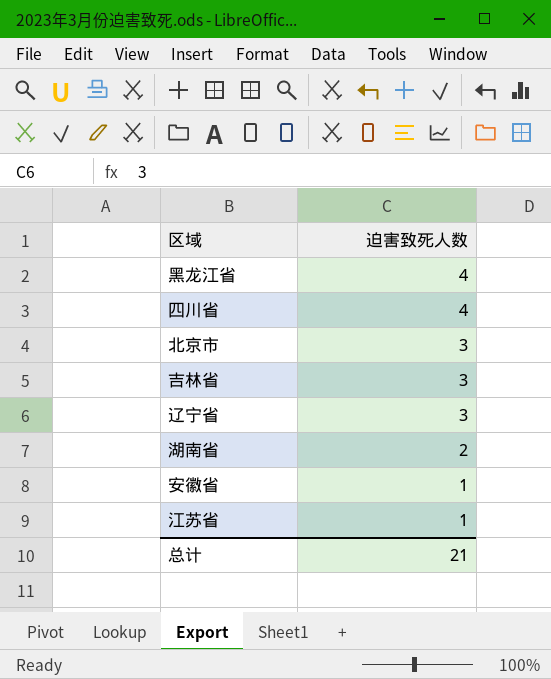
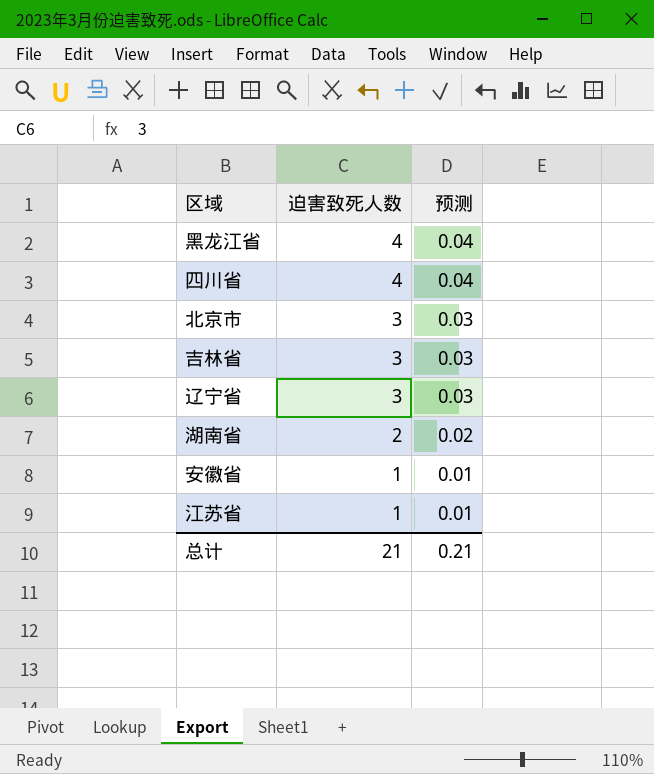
column 预测 | formula: none -> [迫害致死人数] * 0.01

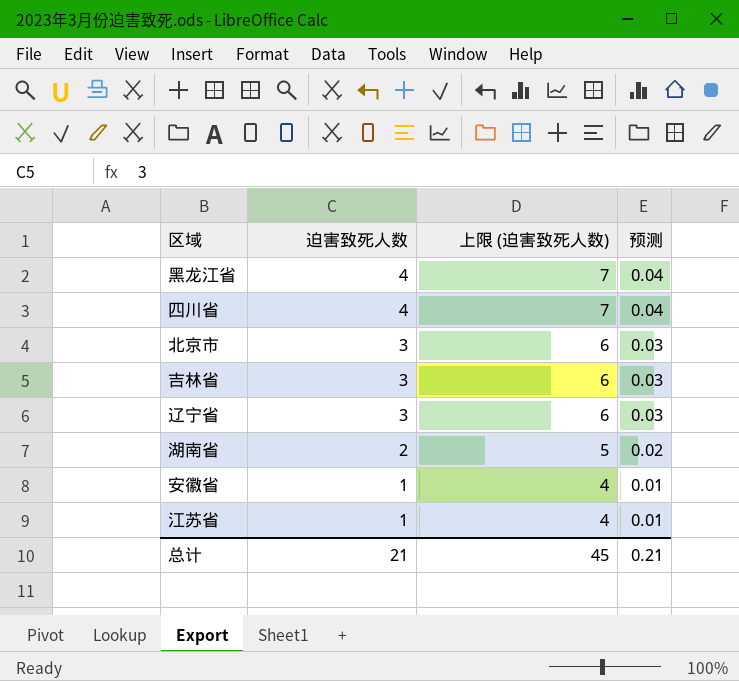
column 上限 (迫害致死人数) | formula: none -> [迫害致死人数] + 3

